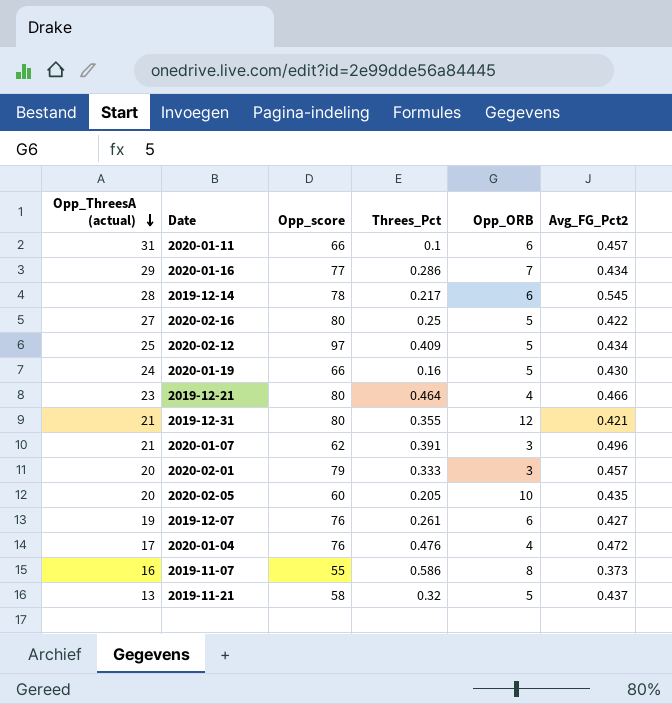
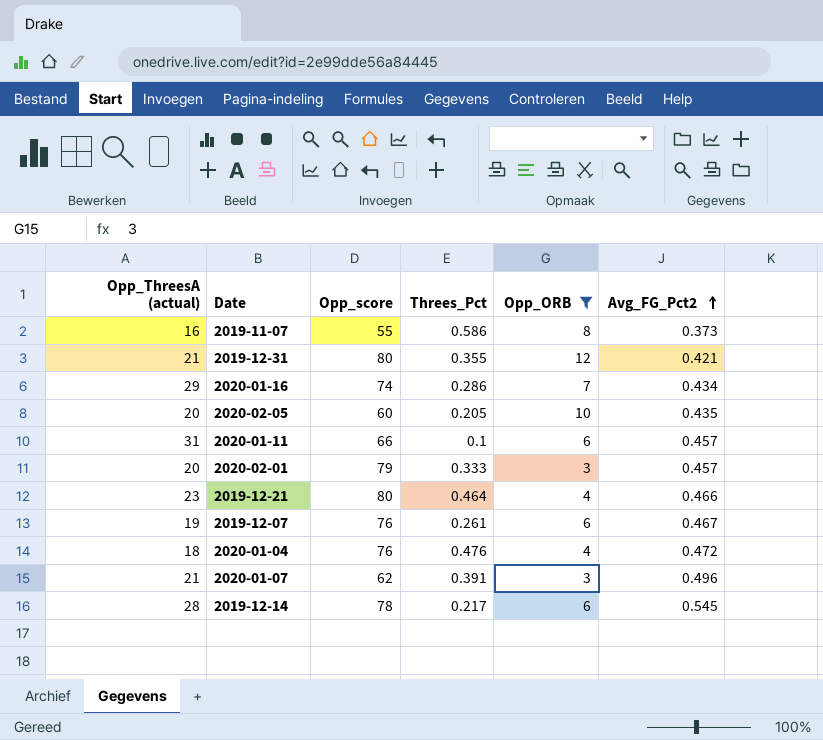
filter: none -> Opp_ORB != 5
row order: Opp_ThreesA (actual) descending -> Avg_FG_Pct2 ascending
2020-01-16 | Opp_score: 77 -> 74
2019-12-07 | Avg_FG_Pct2: 0.427 -> 0.467
2020-01-04 | Opp_ThreesA (actual): 17 -> 18

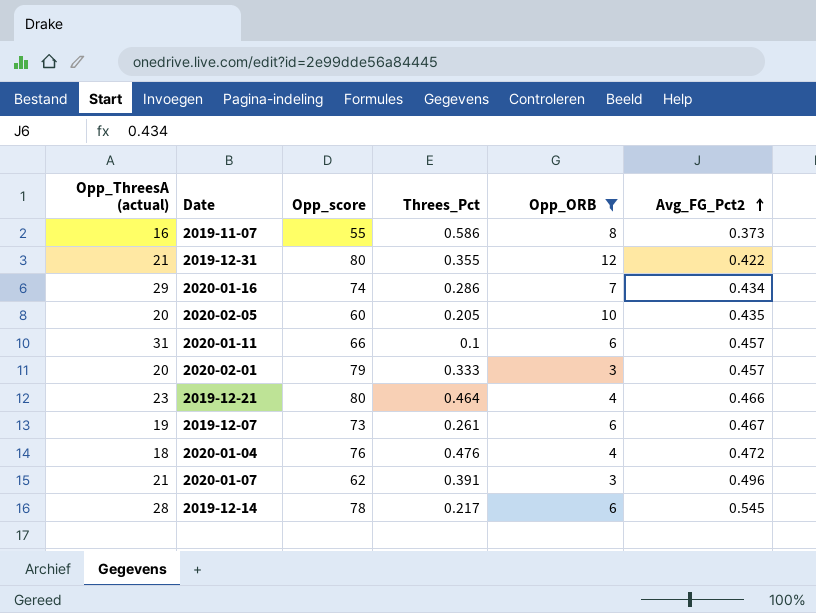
2019-12-31 | Avg_FG_Pct2: 0.421 -> 0.422
2019-12-07 | Opp_score: 76 -> 73

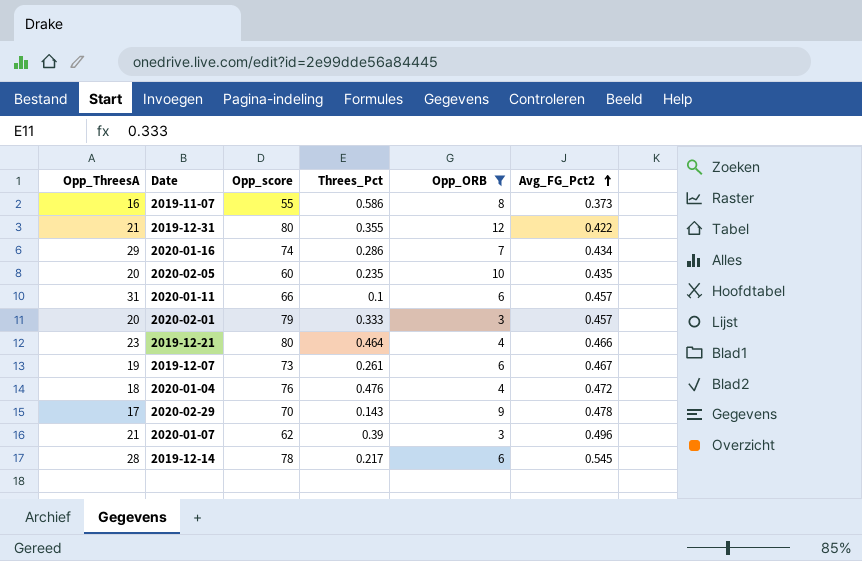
column name: Opp_ThreesA (actual) -> Opp_ThreesA
2020-02-05 | Threes_Pct: 0.205 -> 0.235
row 2020-02-29: none -> 17 | 70 | 0.143 | 9 | 0.478
2020-01-07 | Threes_Pct: 0.391 -> 0.39

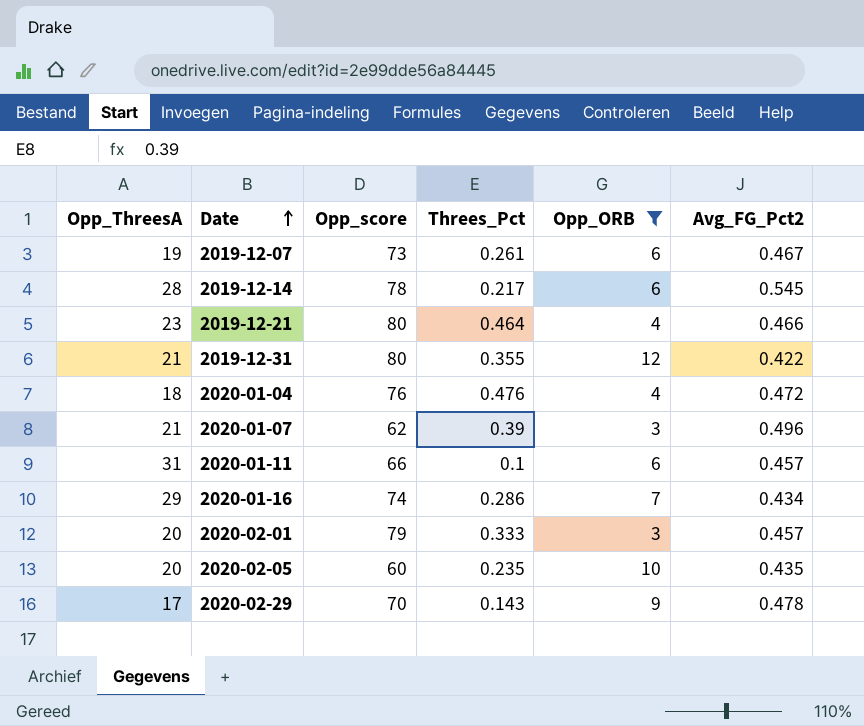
row order: Avg_FG_Pct2 ascending -> Date ascending
row 2019-11-07: 16 | 55 | 0.586 | 8 | 0.373 -> none

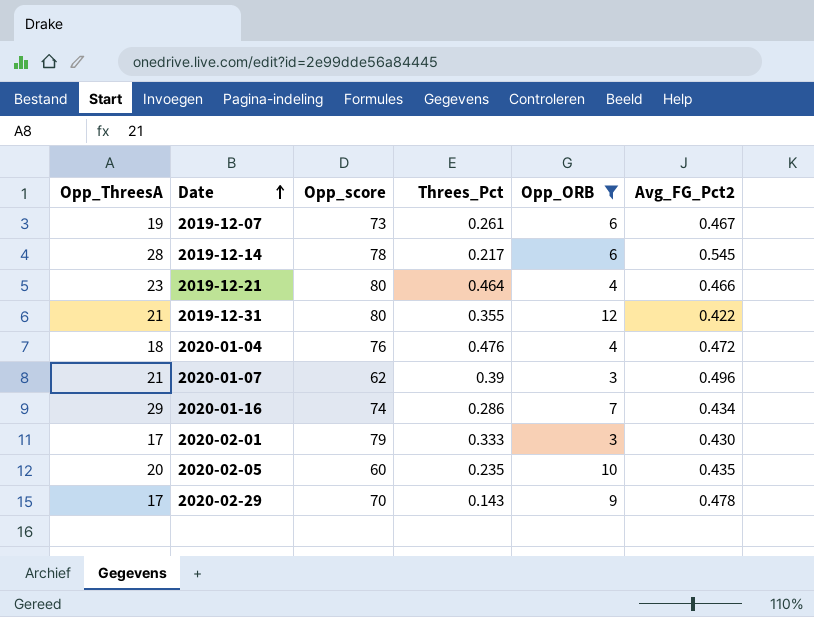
row 2020-01-11: 31 | 66 | 0.1 | 6 | 0.457 -> none
2020-02-01 | Opp_ThreesA: 20 -> 17
2020-02-01 | Avg_FG_Pct2: 0.457 -> 0.430

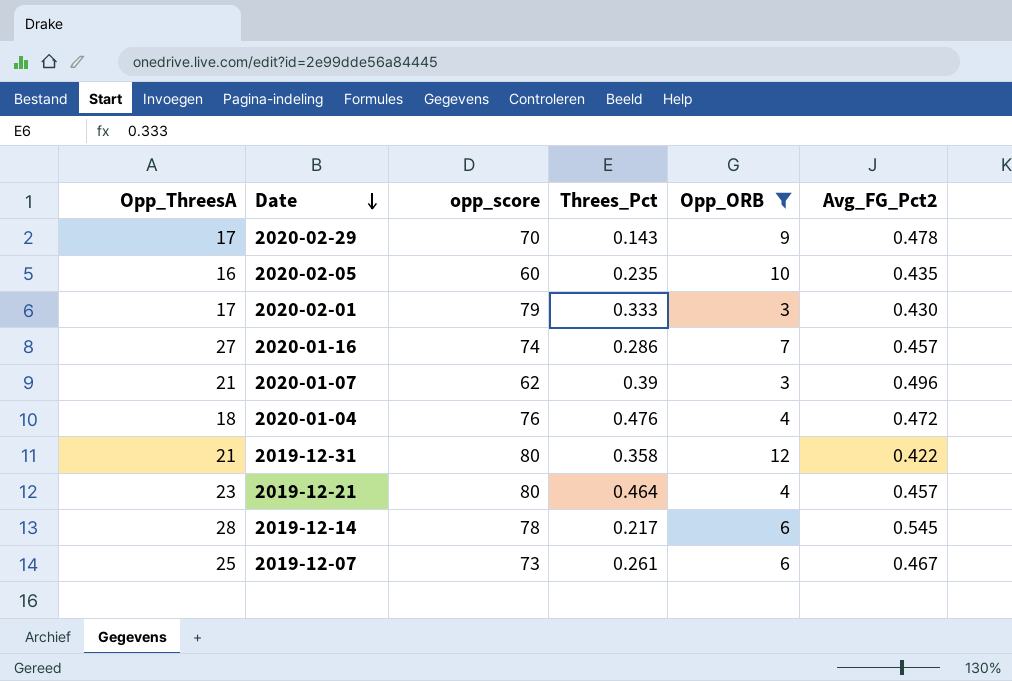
row order: Date ascending -> Date descending
column name: Opp_score -> opp_score
2020-02-05 | Opp_ThreesA: 20 -> 16
2020-01-16 | Opp_ThreesA: 29 -> 27
2020-01-16 | Avg_FG_Pct2: 0.434 -> 0.457
2019-12-31 | Threes_Pct: 0.355 -> 0.358
2019-12-21 | Avg_FG_Pct2: 0.466 -> 0.457
2019-12-07 | Opp_ThreesA: 19 -> 25

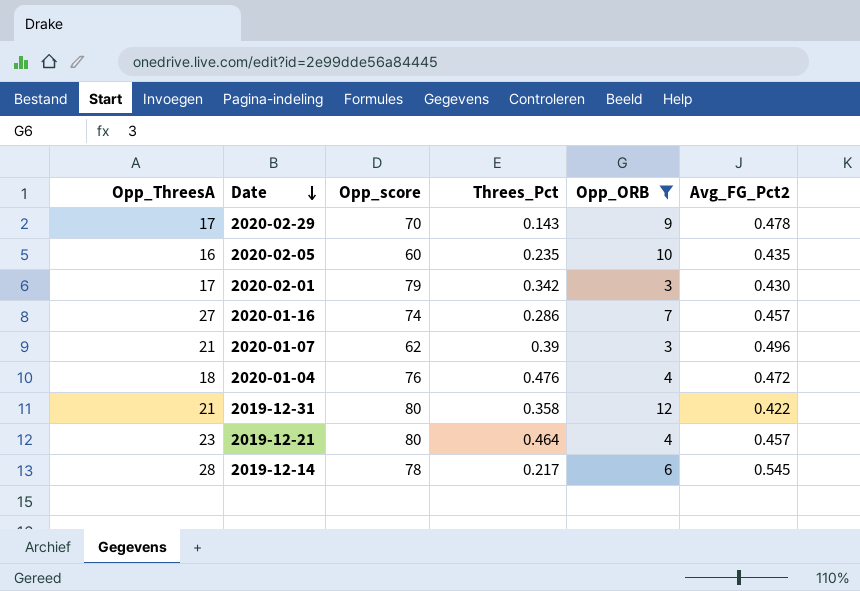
column name: opp_score -> Opp_score
row 2019-12-07: 25 | 73 | 0.261 | 6 | 0.467 -> none
2020-02-01 | Threes_Pct: 0.333 -> 0.342

